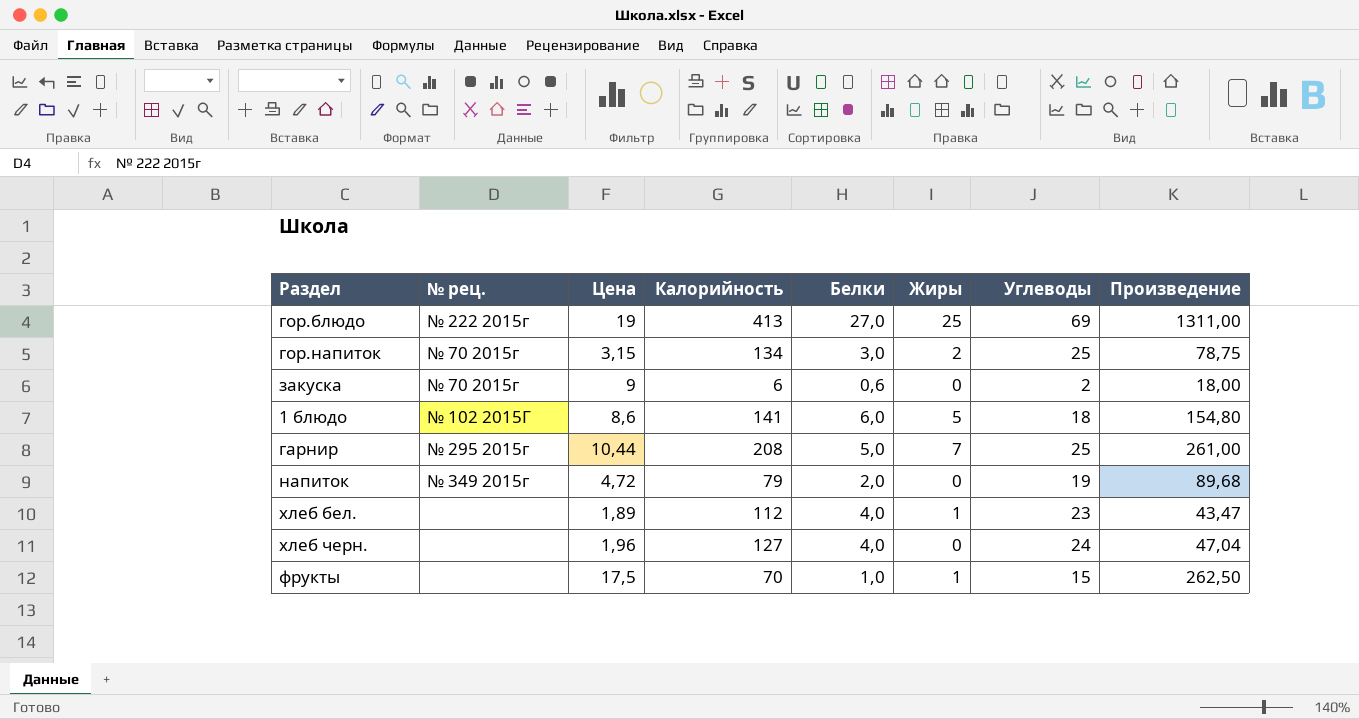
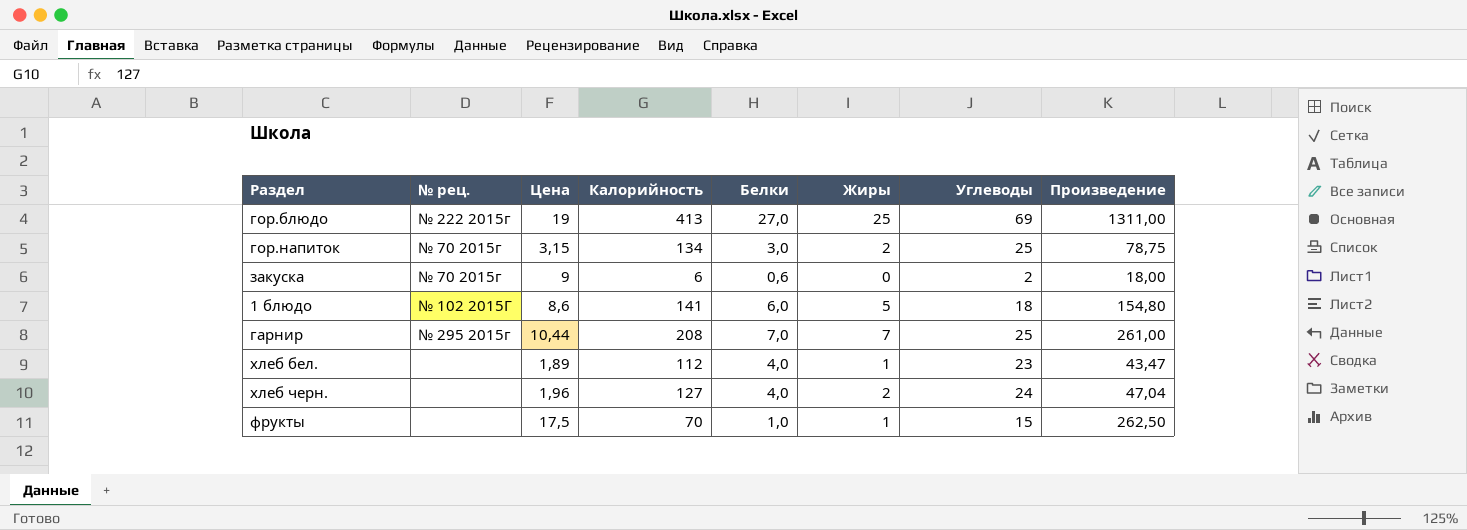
row напиток: № 349 2015г | 4,72 | 79 | 2,0 | 0 | 19 | 89,68 -> none
гарнир | Белки: 5,0 -> 7,0
хлеб черн. | Жиры: 0 -> 2

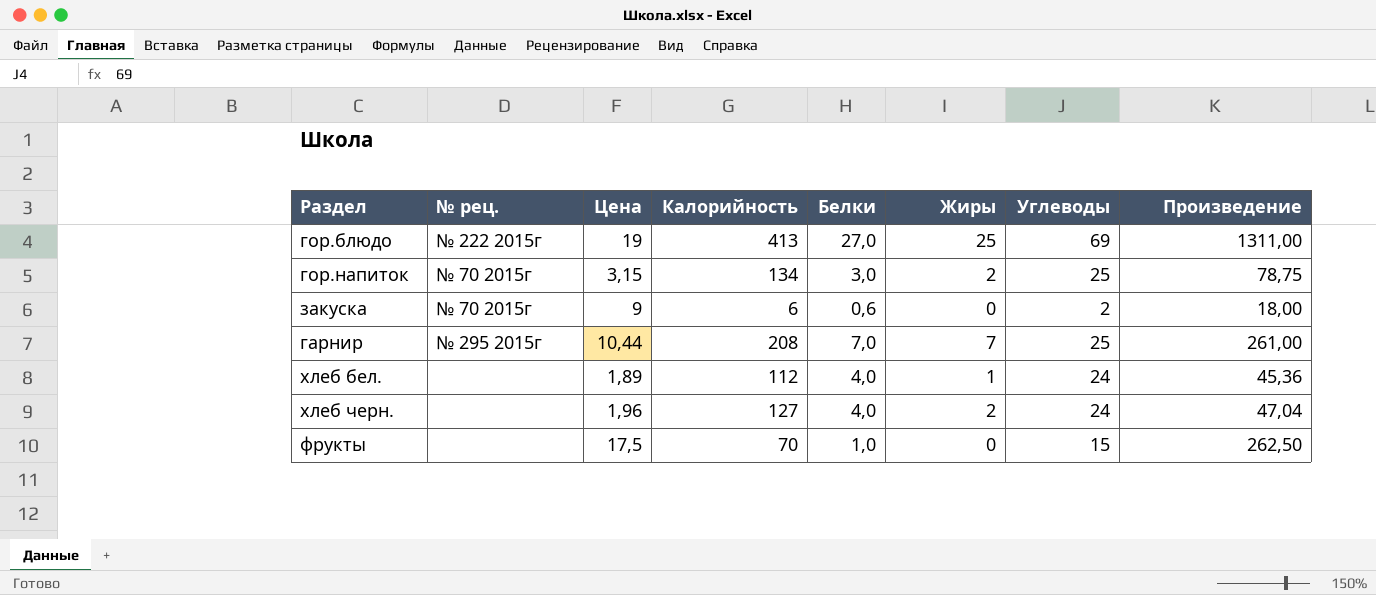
row 1 блюдо: № 102 2015Г | 8,6 | 141 | 6,0 | 5 | 18 | 154,80 -> none
хлеб бел. | Углеводы: 23 -> 24
хлеб бел. | Произведение: 43,47 -> 45,36
фрукты | Жиры: 1 -> 0

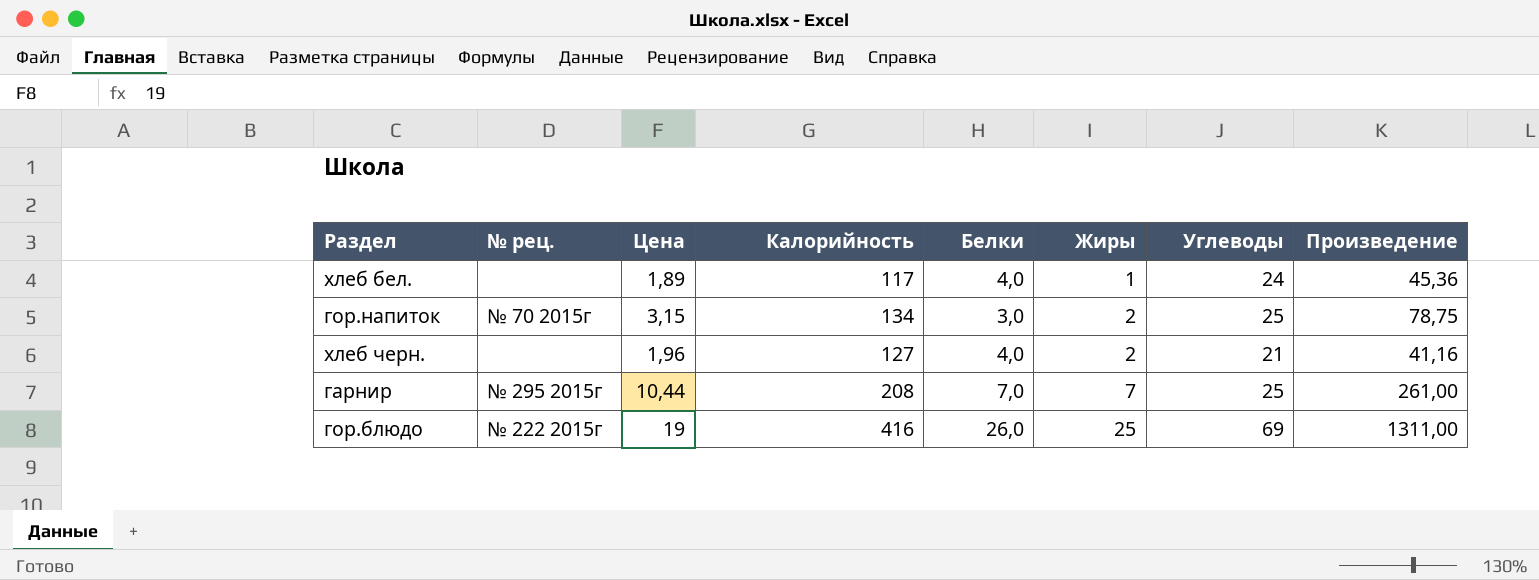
row order: none -> Жиры ascending
row закуска: № 70 2015г | 9 | 6 | 0,6 | 0 | 2 | 18,00 -> none
row фрукты: none | 17,5 | 70 | 1,0 | 0 | 15 | 262,50 -> none
хлеб бел. | Калорийность: 112 -> 117
хлеб черн. | Углеводы: 24 -> 21
хлеб черн. | Произведение: 47,04 -> 41,16
гор.блюдо | Калорийность: 413 -> 416
гор.блюдо | Белки: 27,0 -> 26,0

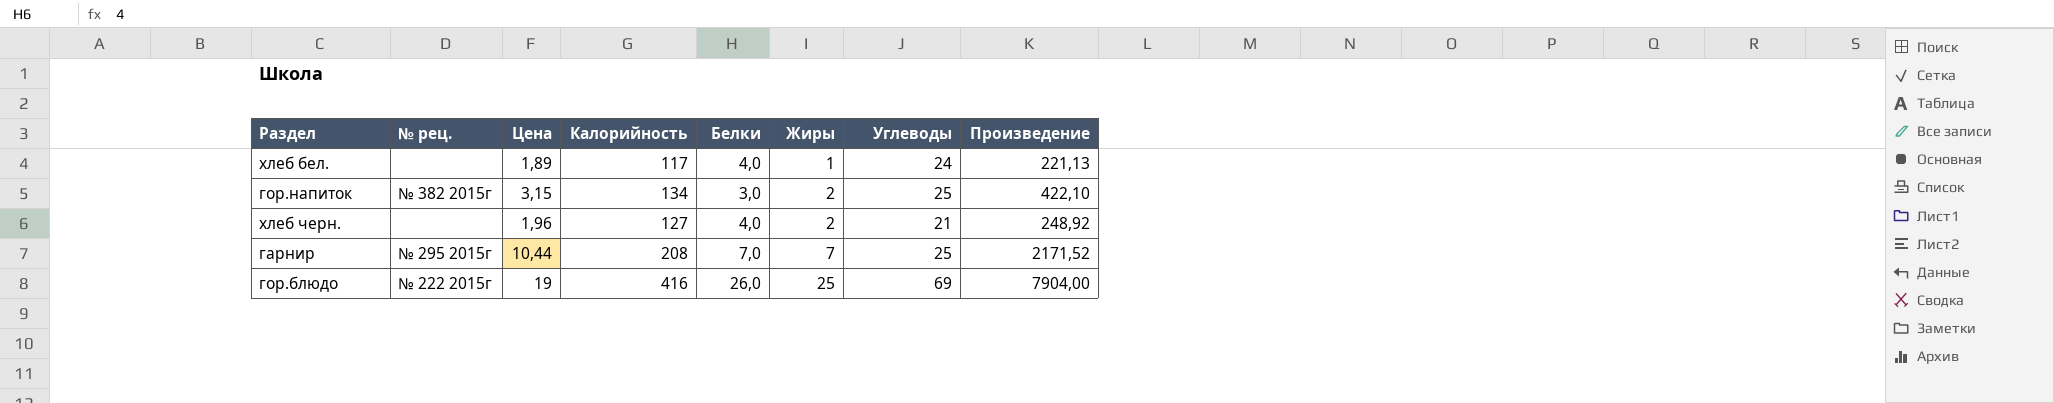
column Произведение | formula: [Цена] * [Углеводы] -> [Цена] * [Калорийность]
гор.напиток | № рец.: № 70 2015г -> № 382 2015г

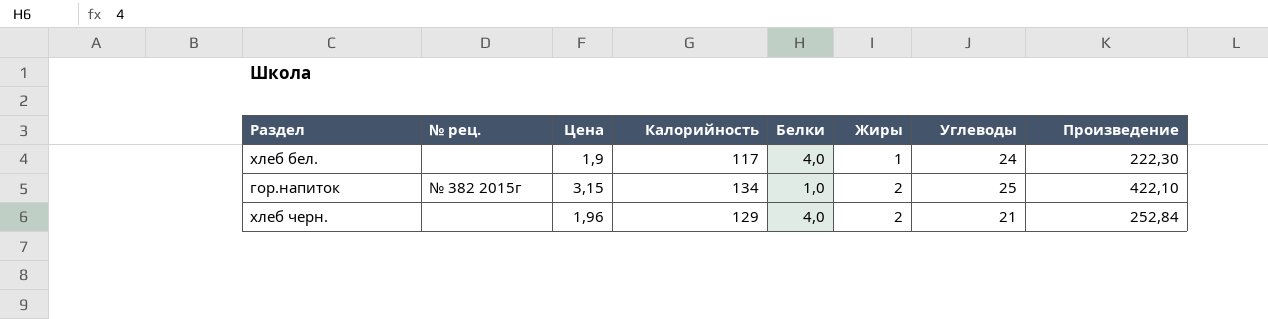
row гарнир: № 295 2015г | 10,44 | 208 | 7,0 | 7 | 25 | 2171,52 -> none
row гор.блюдо: № 222 2015г | 19 | 416 | 26,0 | 25 | 69 | 7904,00 -> none
хлеб бел. | Цена: 1,89 -> 1,9
хлеб бел. | Произведение: 221,13 -> 222,30
гор.напиток | Белки: 3,0 -> 1,0
хлеб черн. | Калорийность: 127 -> 129
хлеб черн. | Произведение: 248,92 -> 252,84

